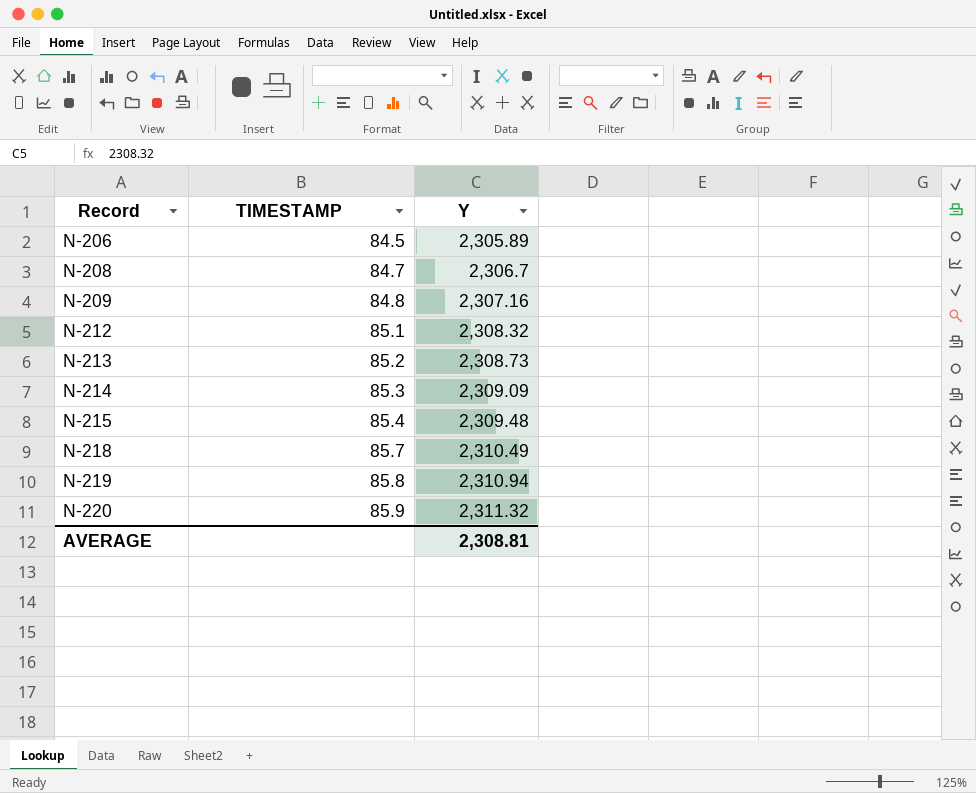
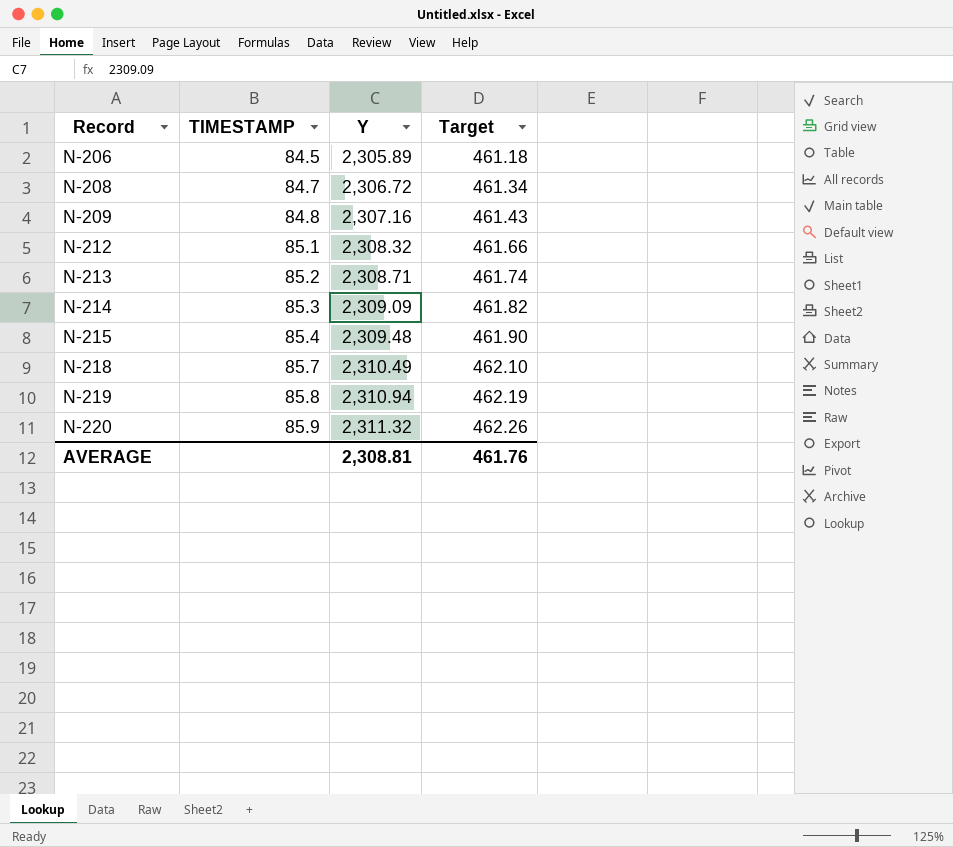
column Target | formula: none -> [Y] * 0.2
N-208 | Y: 2,306.7 -> 2,306.72
N-213 | Y: 2,308.73 -> 2,308.71

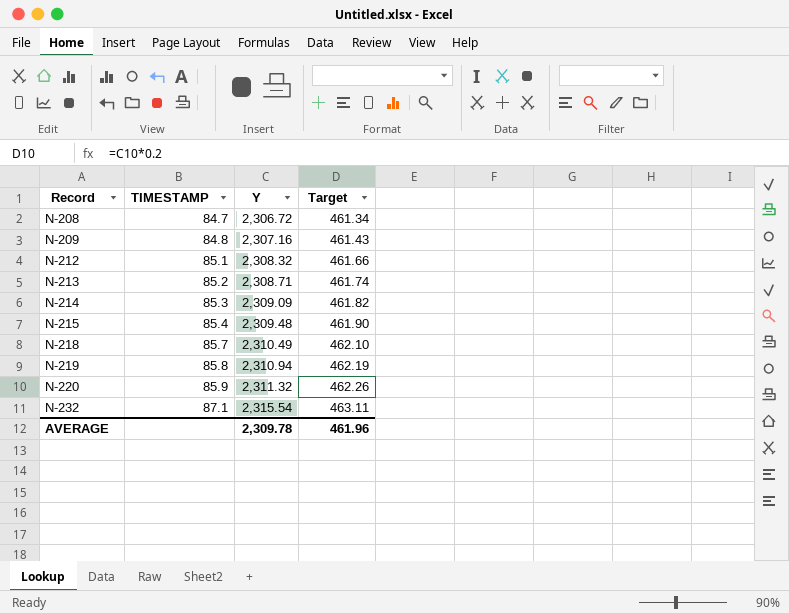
row N-206: 84.5 | 2,305.89 | 461.18 -> none
row N-232: none -> 87.1 | 2,315.54 | 463.11
AVERAGE | Y: 2,308.81 -> 2,309.78
AVERAGE | Target: 461.76 -> 461.96

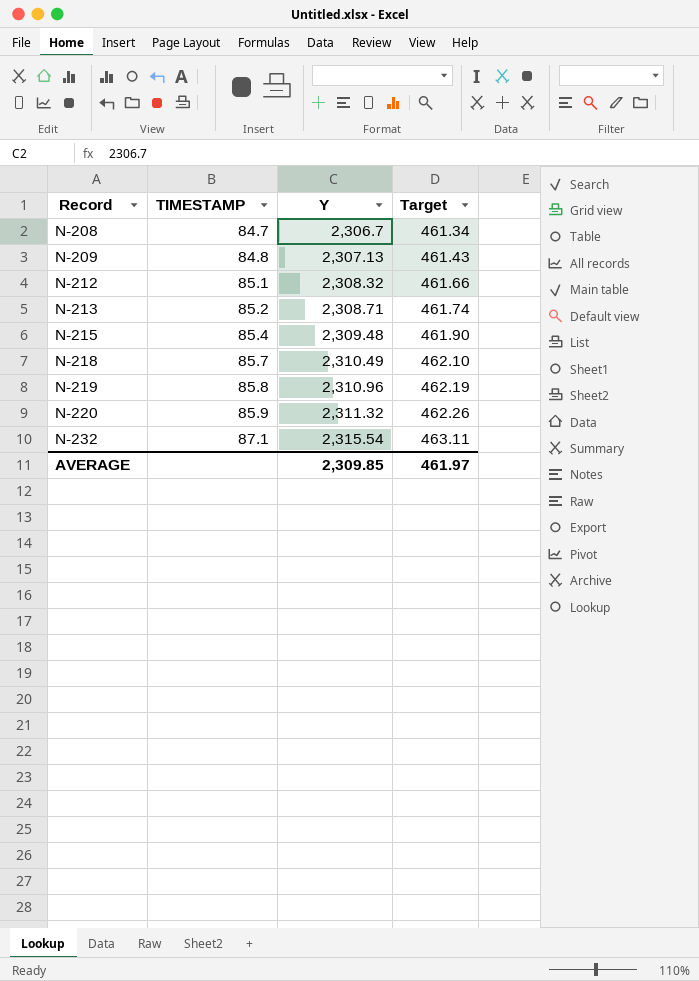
row N-214: 85.3 | 2,309.09 | 461.82 -> none
N-208 | Y: 2,306.72 -> 2,306.7
N-209 | Y: 2,307.16 -> 2,307.13
N-219 | Y: 2,310.94 -> 2,310.96
AVERAGE | Y: 2,309.78 -> 2,309.85
AVERAGE | Target: 461.96 -> 461.97

